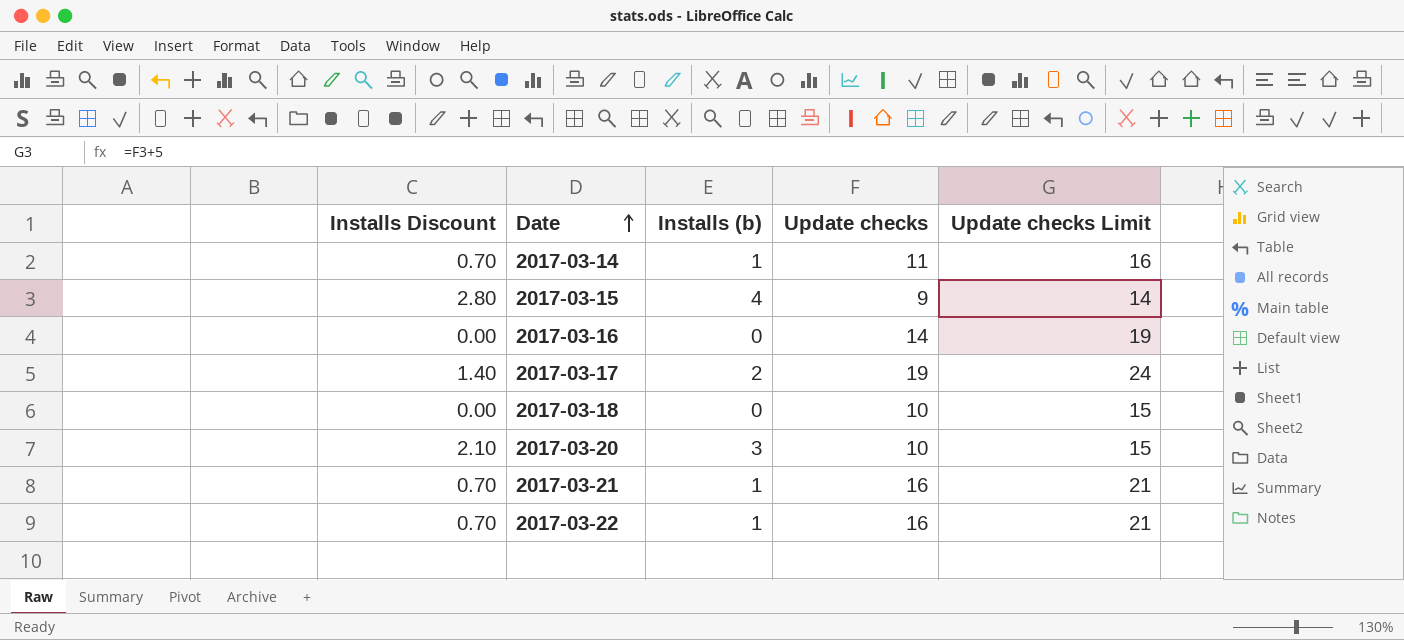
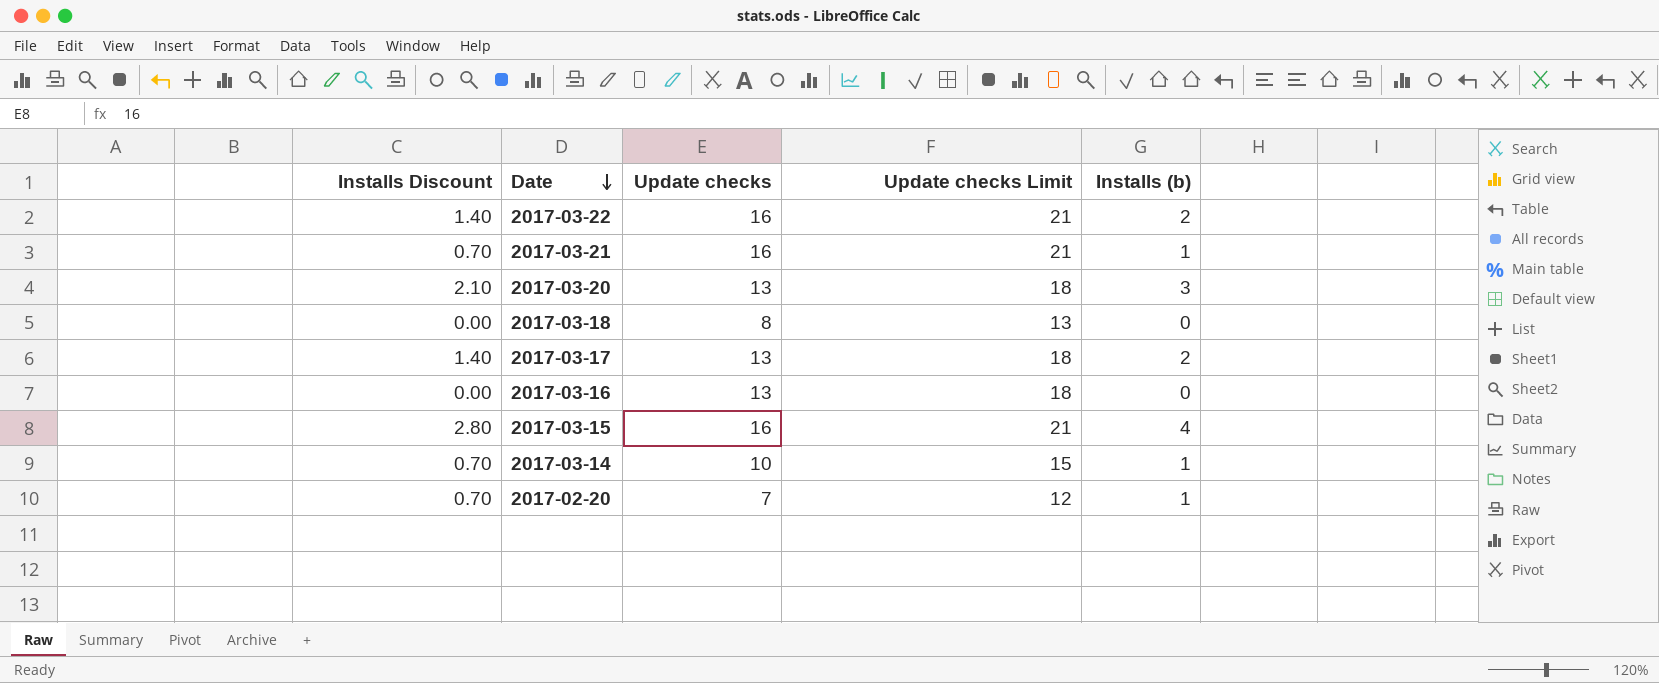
row order: Date ascending -> Date descending
column Installs (b) | position: 3 -> 5
2017-03-22 | Installs Discount: 0.70 -> 1.40
2017-03-22 | Installs (b): 1 -> 2
2017-03-20 | Update checks: 10 -> 13
2017-03-20 | Update checks Limit: 15 -> 18
2017-03-18 | Update checks: 10 -> 8
2017-03-18 | Update checks Limit: 15 -> 13
2017-03-17 | Update checks: 19 -> 13
2017-03-17 | Update checks Limit: 24 -> 18
2017-03-16 | Update checks: 14 -> 13
2017-03-16 | Update checks Limit: 19 -> 18
2017-03-15 | Update checks: 9 -> 16
2017-03-15 | Update checks Limit: 14 -> 21
2017-03-14 | Update checks: 11 -> 10
2017-03-14 | Update checks Limit: 16 -> 15
row 2017-02-20: none -> 0.70 | 7 | 12 | 1

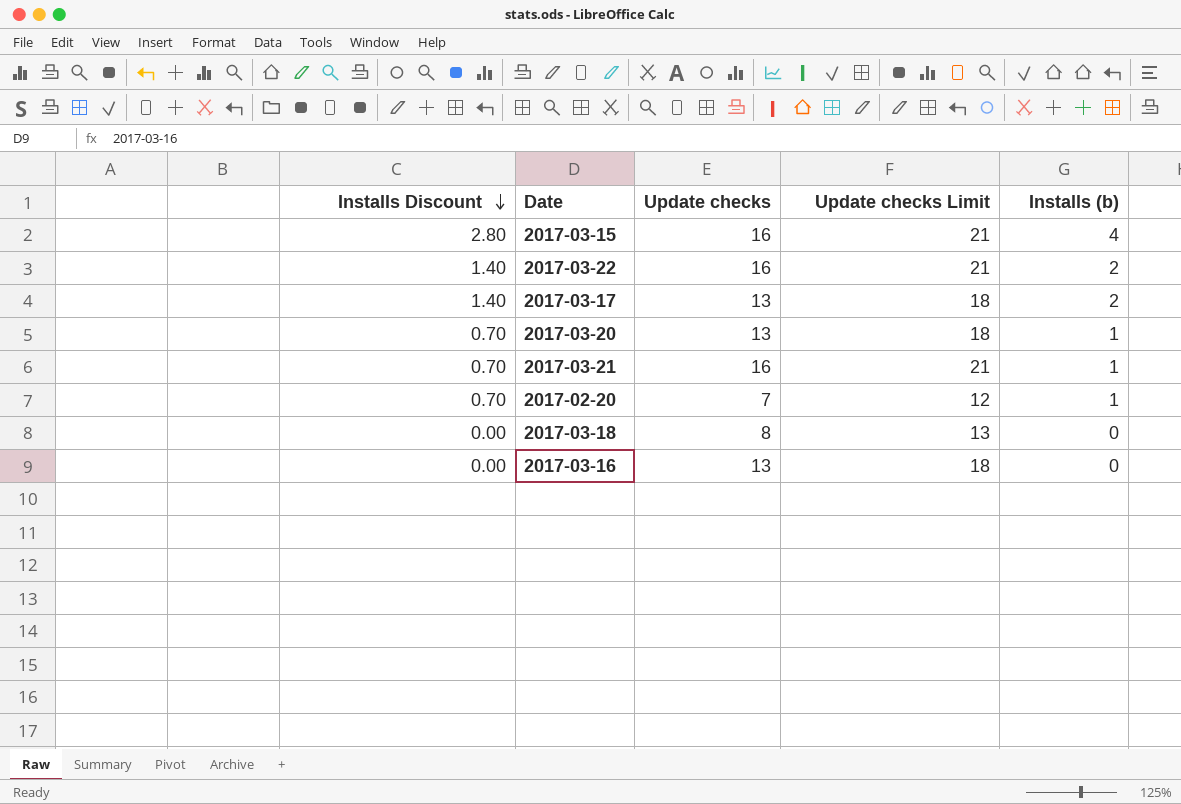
row order: Date descending -> Installs Discount descending
row 2017-03-14: 0.70 | 10 | 15 | 1 -> none
2017-03-20 | Installs Discount: 2.10 -> 0.70
2017-03-20 | Installs (b): 3 -> 1

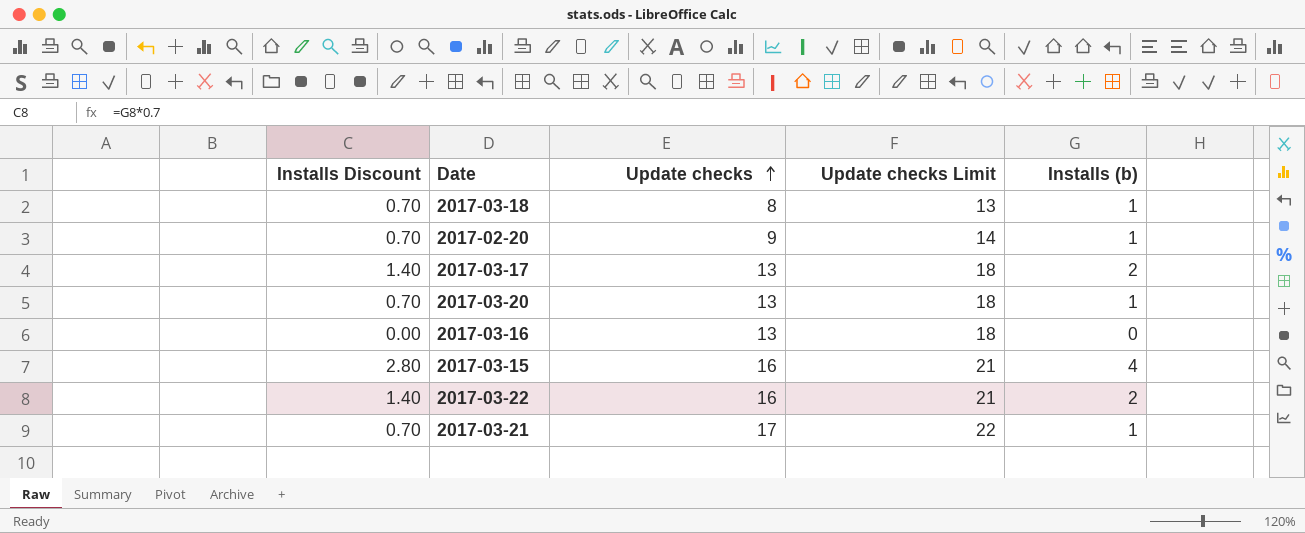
row order: Installs Discount descending -> Update checks ascending
2017-03-18 | Installs Discount: 0.00 -> 0.70
2017-03-18 | Installs (b): 0 -> 1
2017-02-20 | Update checks: 7 -> 9
2017-02-20 | Update checks Limit: 12 -> 14
2017-03-21 | Update checks: 16 -> 17
2017-03-21 | Update checks Limit: 21 -> 22

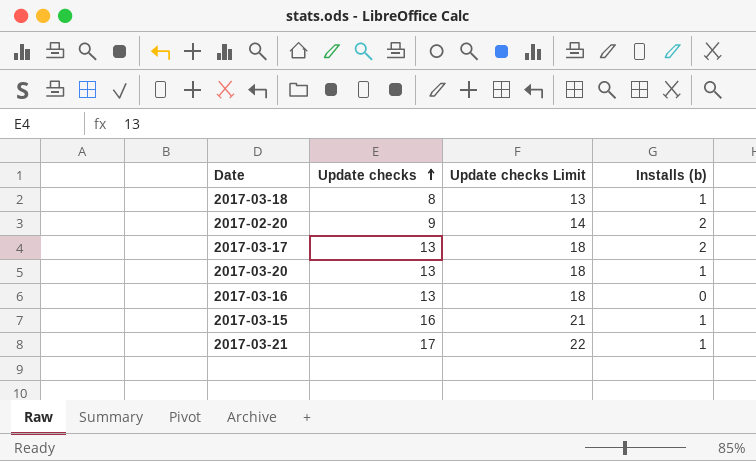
column Installs Discount | formula: [Installs (b)] * 0.7 -> none
row 2017-03-22: 1.40 | 16 | 21 | 2 -> none
2017-02-20 | Installs (b): 1 -> 2
2017-03-15 | Installs (b): 4 -> 1

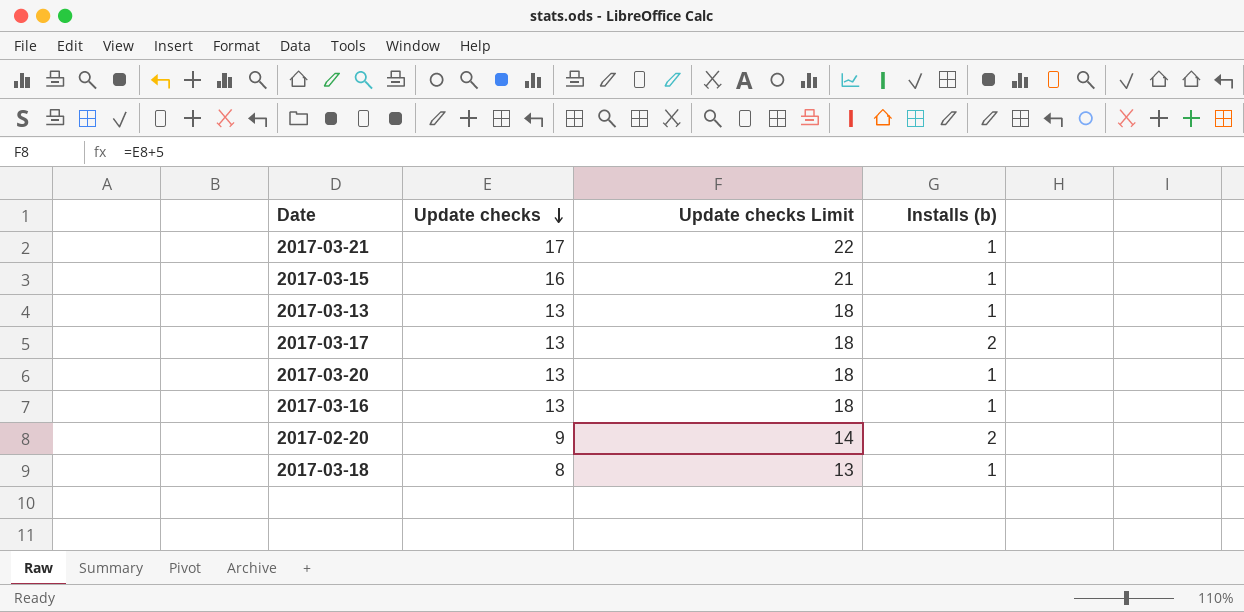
row order: Update checks ascending -> Update checks descending
row 2017-03-13: none -> 13 | 18 | 1
2017-03-16 | Installs (b): 0 -> 1

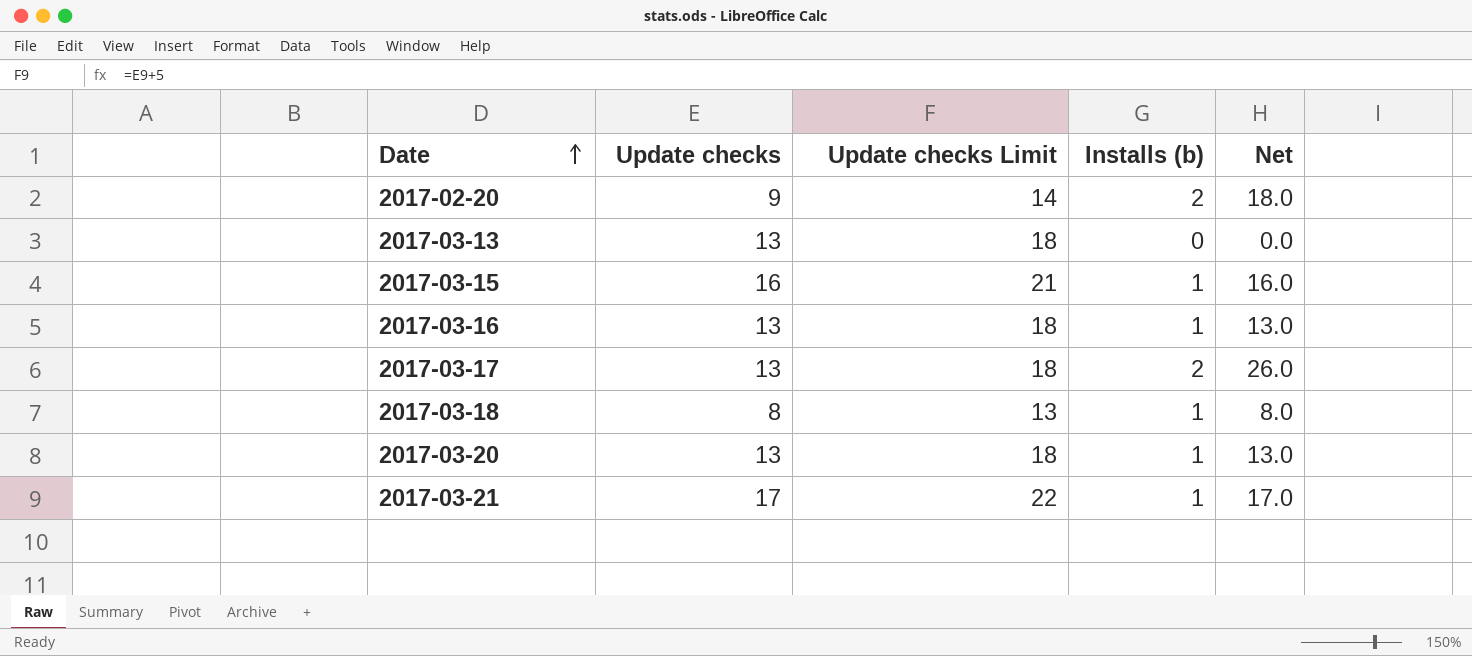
row order: Update checks descending -> Date ascending
column Net | formula: none -> [Update checks] * [Installs (b)]
2017-03-13 | Installs (b): 1 -> 0

